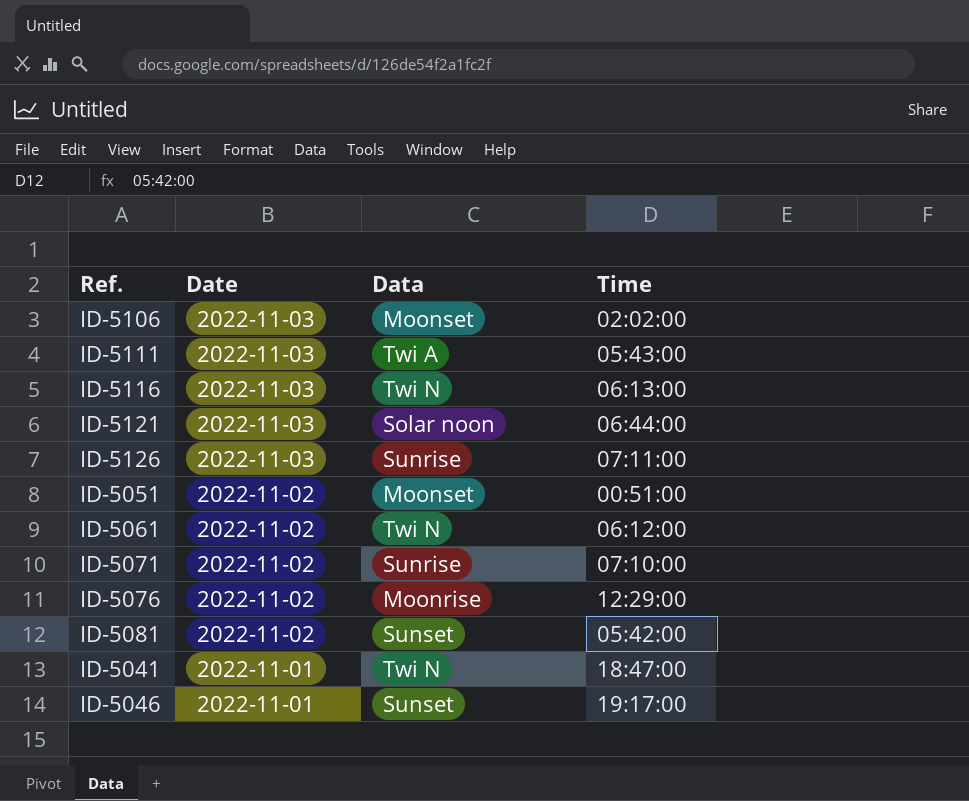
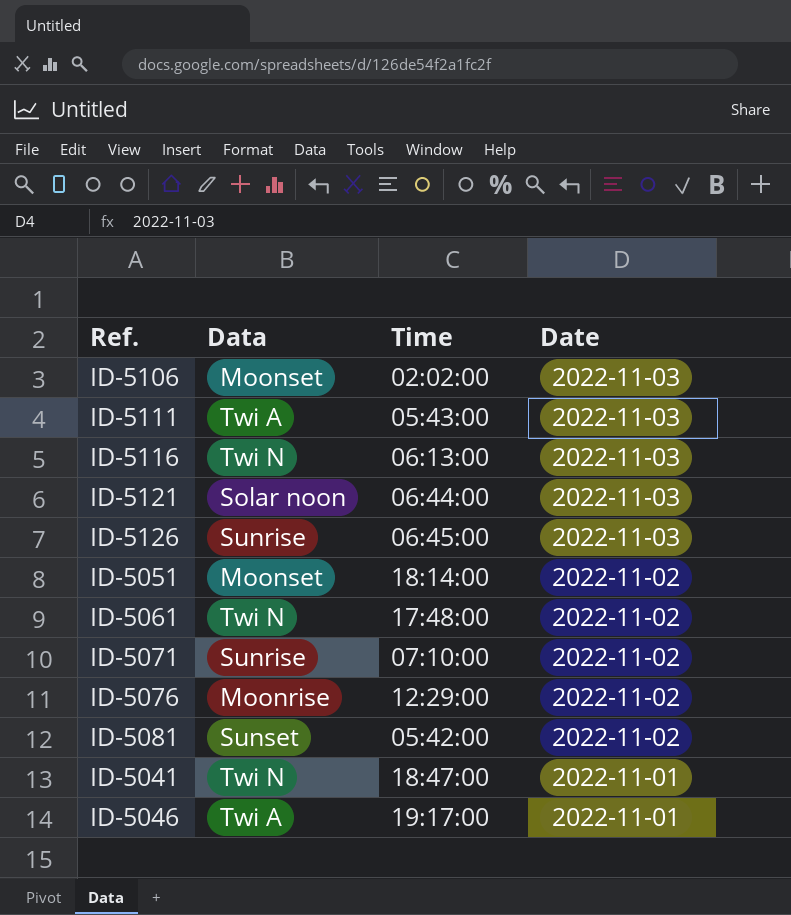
column Date | position: 2 -> 4
ID-5126 | Time: 07:11:00 -> 06:45:00
ID-5051 | Time: 00:51:00 -> 18:14:00
ID-5061 | Time: 06:12:00 -> 17:48:00
ID-5046 | Data: Sunset -> Twi A

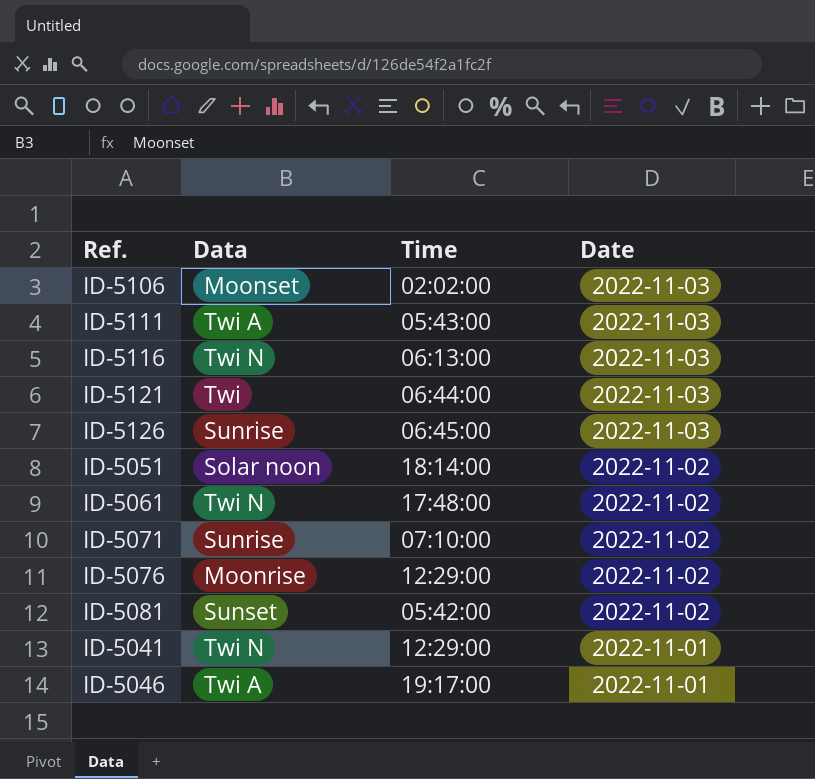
ID-5121 | Data: Solar noon -> Twi
ID-5051 | Data: Moonset -> Solar noon
ID-5041 | Time: 18:47:00 -> 12:29:00

